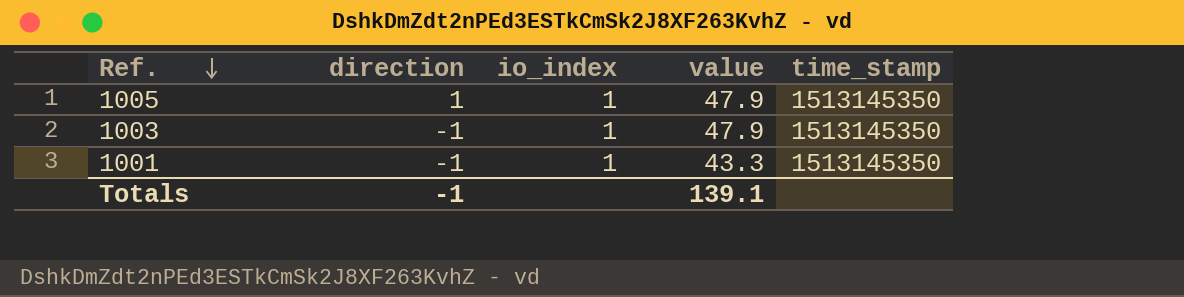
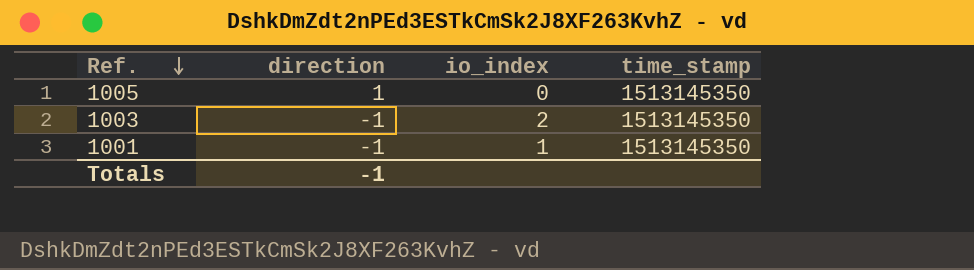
column value | position: 4 -> none
1005 | io_index: 1 -> 0
1003 | io_index: 1 -> 2

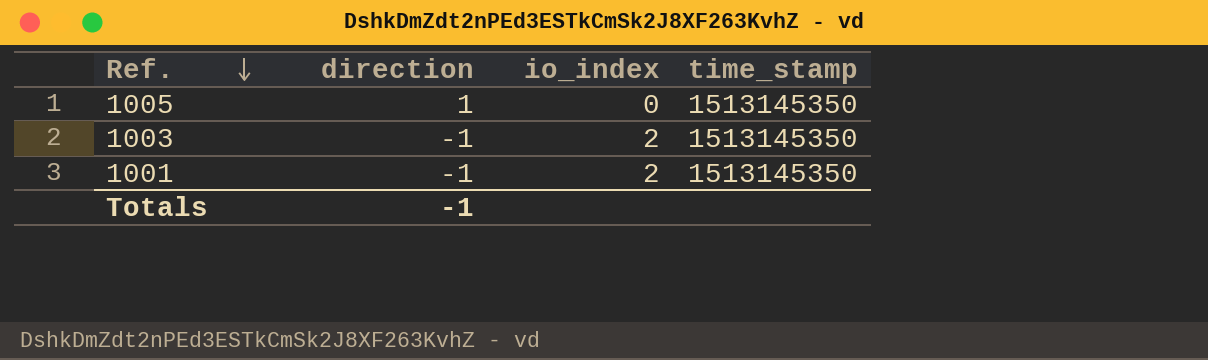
1001 | io_index: 1 -> 2

